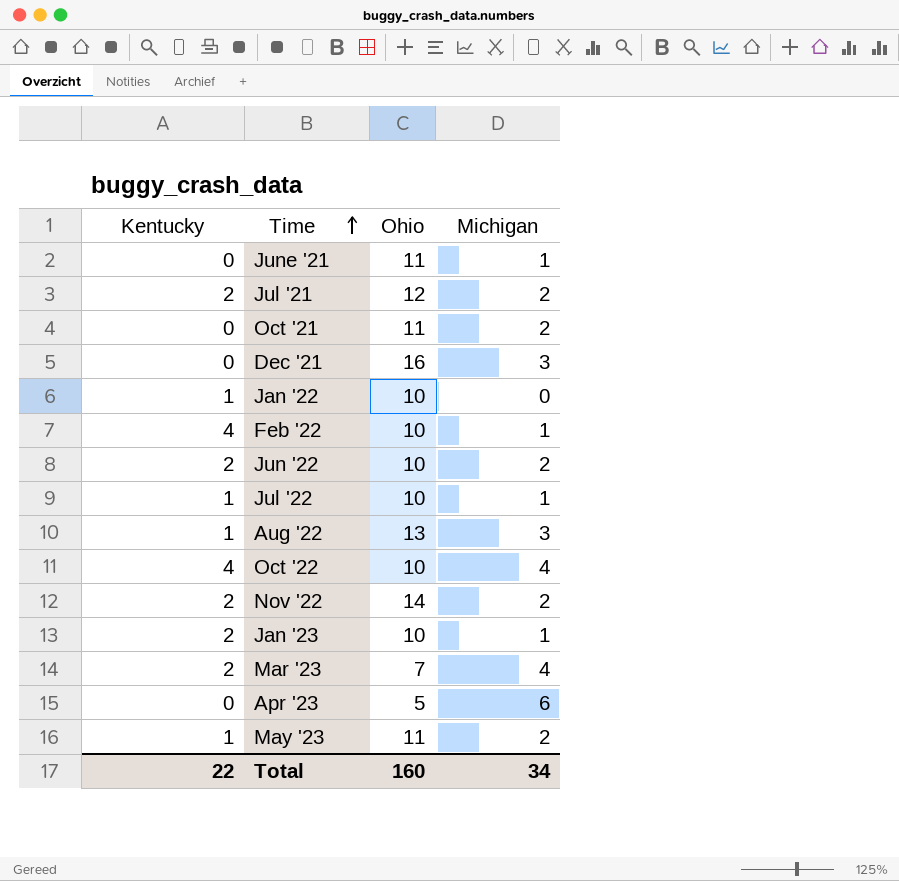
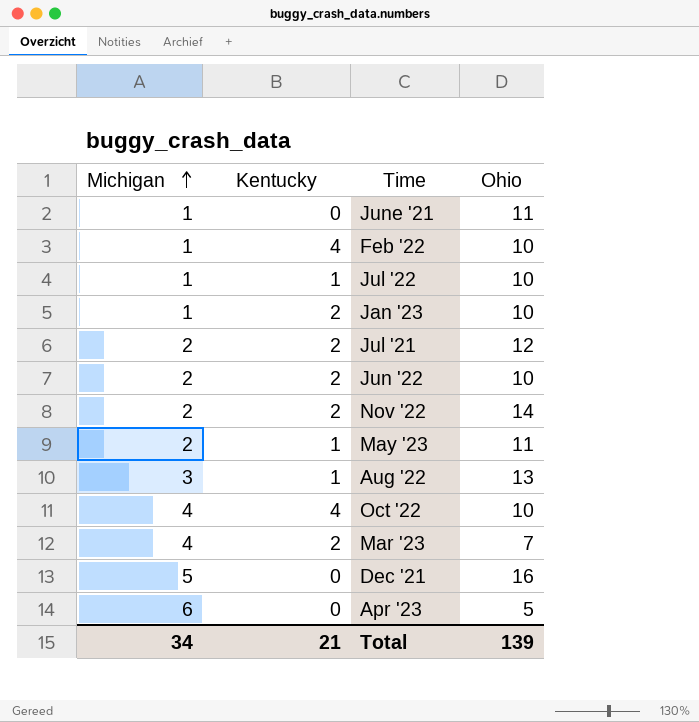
row order: Time ascending -> Michigan ascending
column Michigan | position: 4 -> 1
row Oct '21: 0 | 11 | 2 -> none
row Jan '22: 1 | 10 | 0 -> none
Dec '21 | Michigan: 3 -> 5
Total | Kentucky: 22 -> 21
Total | Ohio: 160 -> 139

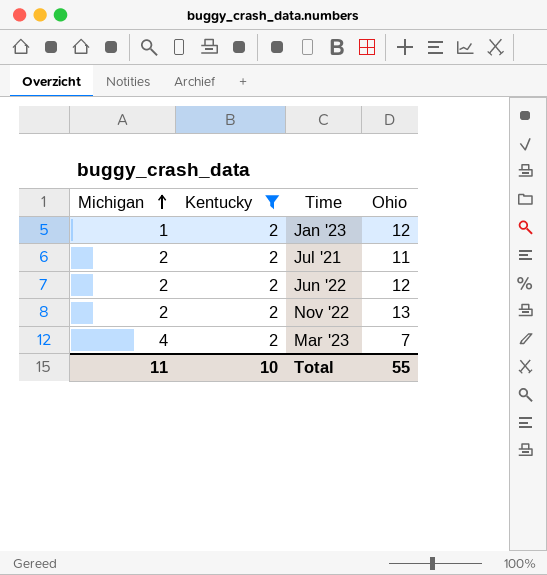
filter: none -> Kentucky = 2
Jan '23 | Ohio: 10 -> 12
Jul '21 | Ohio: 12 -> 11
Jun '22 | Ohio: 10 -> 12
Nov '22 | Ohio: 14 -> 13
Total | Michigan: 34 -> 11
Total | Kentucky: 21 -> 10
Total | Ohio: 139 -> 55

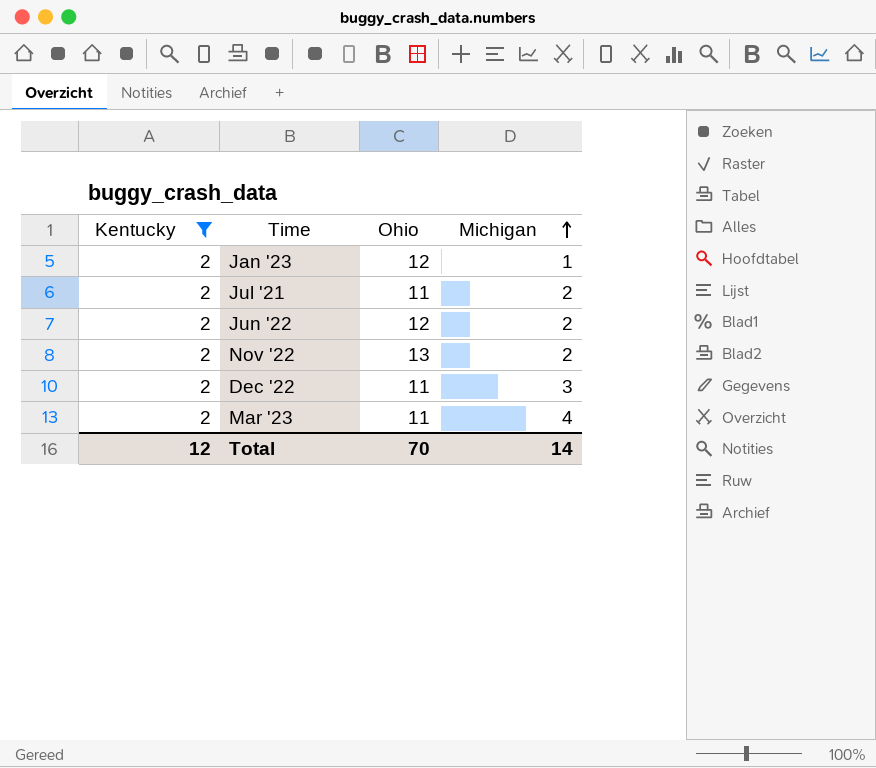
column Michigan | position: 1 -> 4
row Dec '22: none -> 2 | 11 | 3
Mar '23 | Ohio: 7 -> 11
Total | Kentucky: 10 -> 12
Total | Ohio: 55 -> 70
Total | Michigan: 11 -> 14

